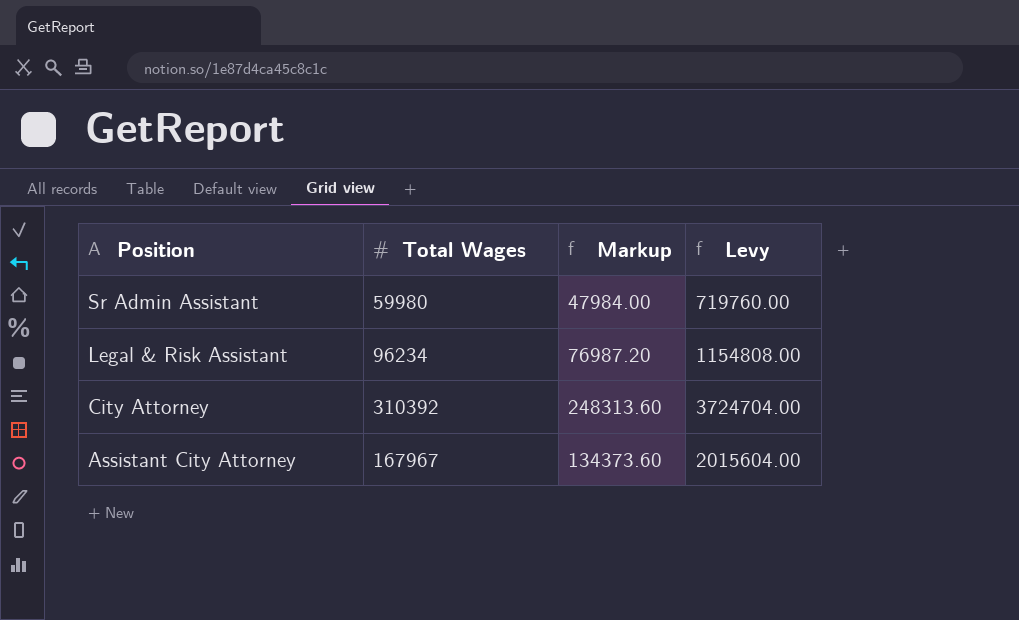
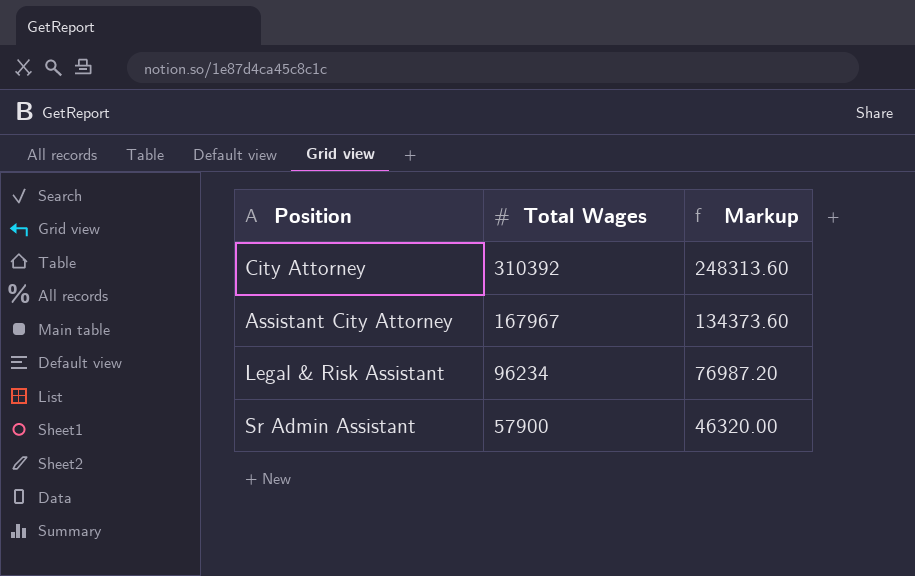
row order: Position descending -> Total Wages descending
column Levy | formula: [Total Wages] * 12 -> none
Sr Admin Assistant | Total Wages: 59980 -> 57900
Sr Admin Assistant | Markup: 47984.00 -> 46320.00

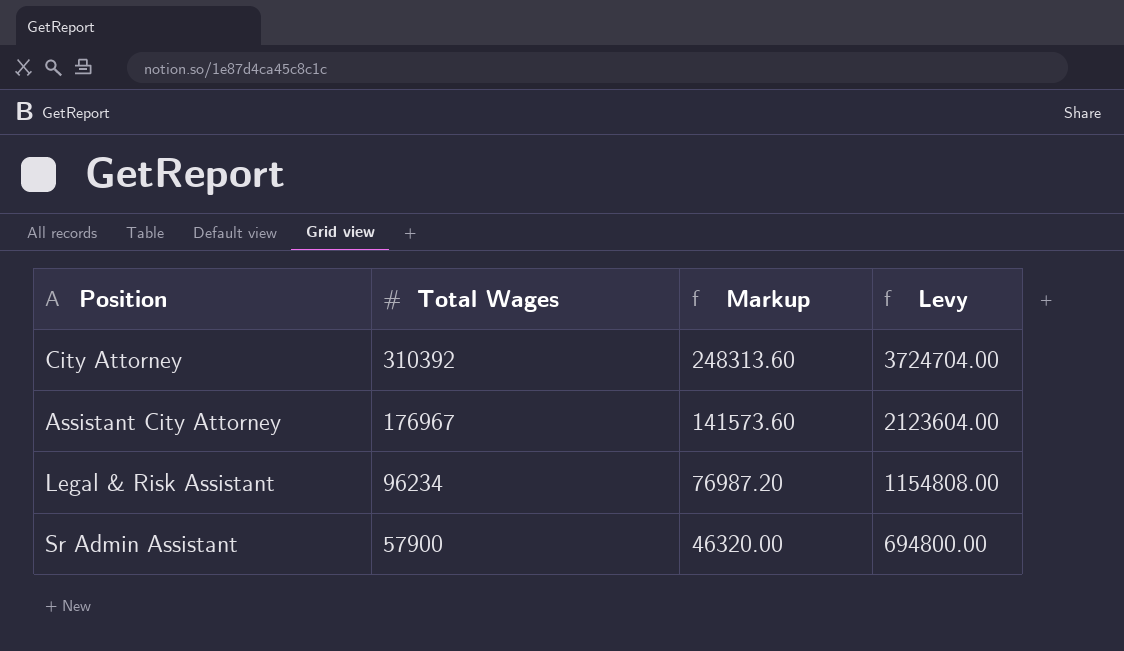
column Levy | formula: none -> [Total Wages] * 12
Assistant City Attorney | Total Wages: 167967 -> 176967
Assistant City Attorney | Markup: 134373.60 -> 141573.60

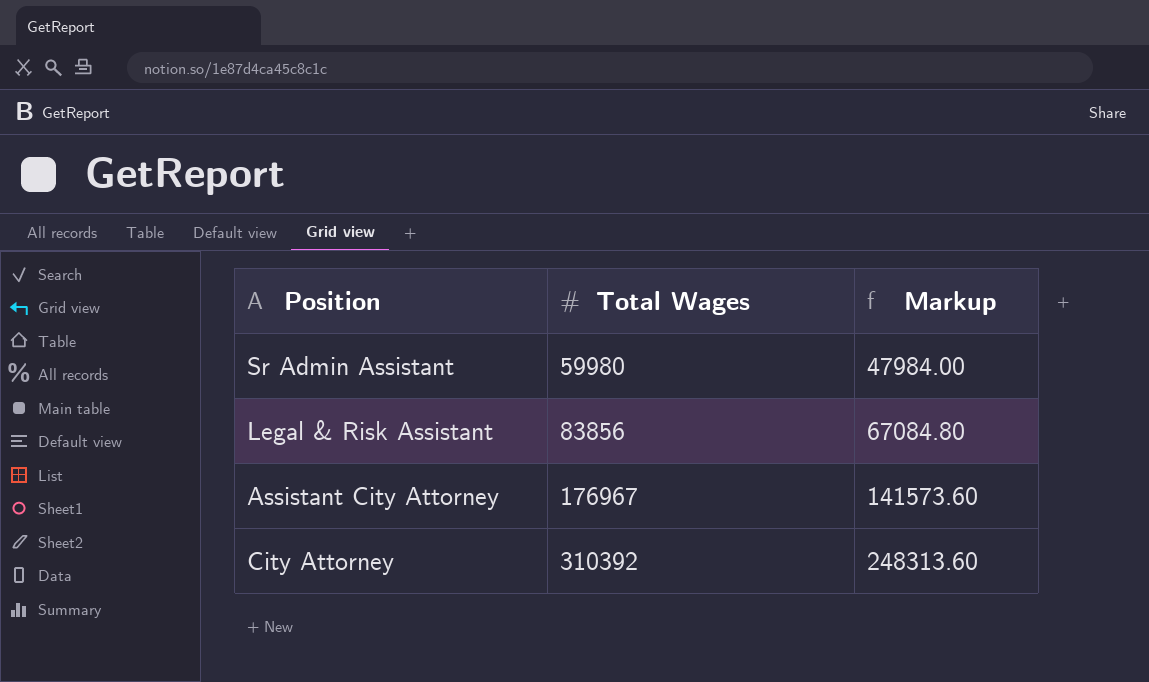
row order: Total Wages descending -> Total Wages ascending
column Levy | formula: [Total Wages] * 12 -> none
Sr Admin Assistant | Total Wages: 57900 -> 59980
Sr Admin Assistant | Markup: 46320.00 -> 47984.00
Legal & Risk Assistant | Total Wages: 96234 -> 83856
Legal & Risk Assistant | Markup: 76987.20 -> 67084.80

